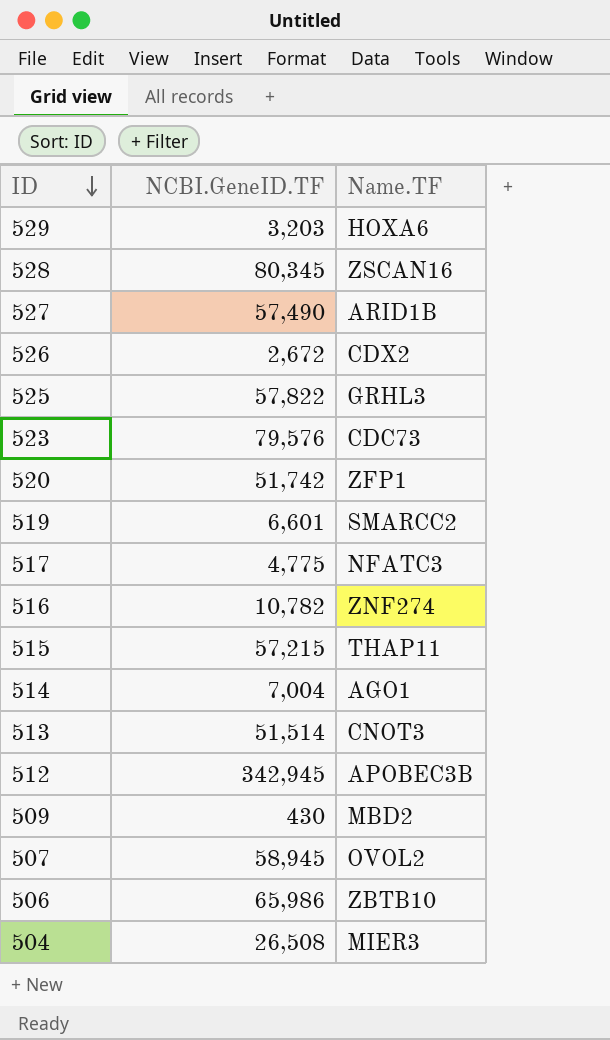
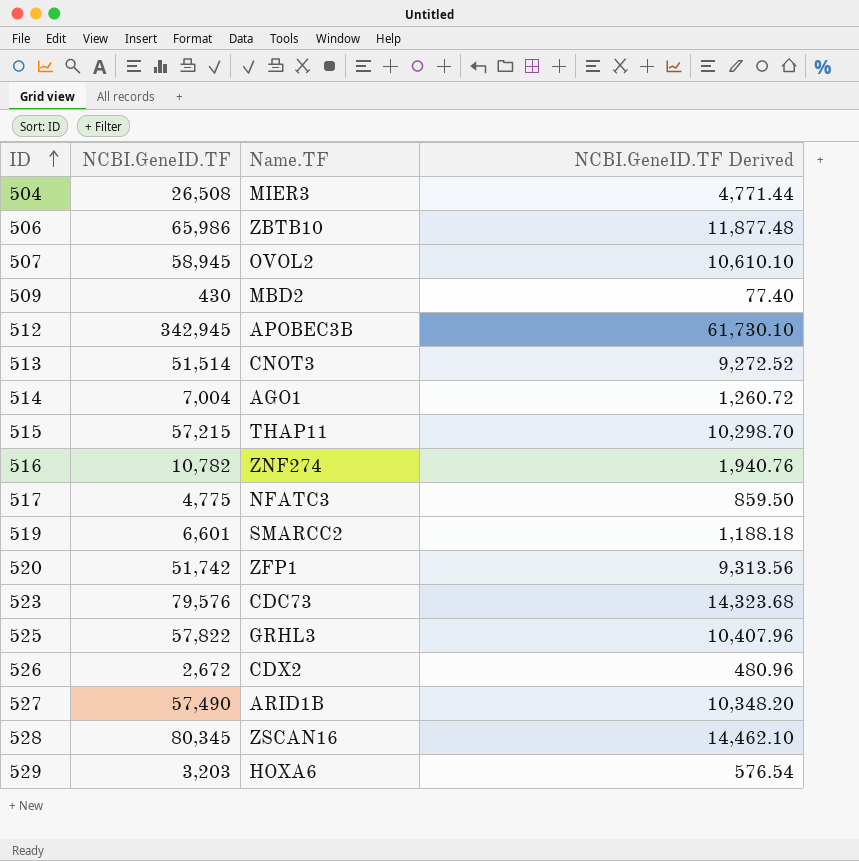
row order: ID descending -> ID ascending
column NCBI.GeneID.TF Derived | formula: none -> [NCBI.GeneID.TF] * 0.18

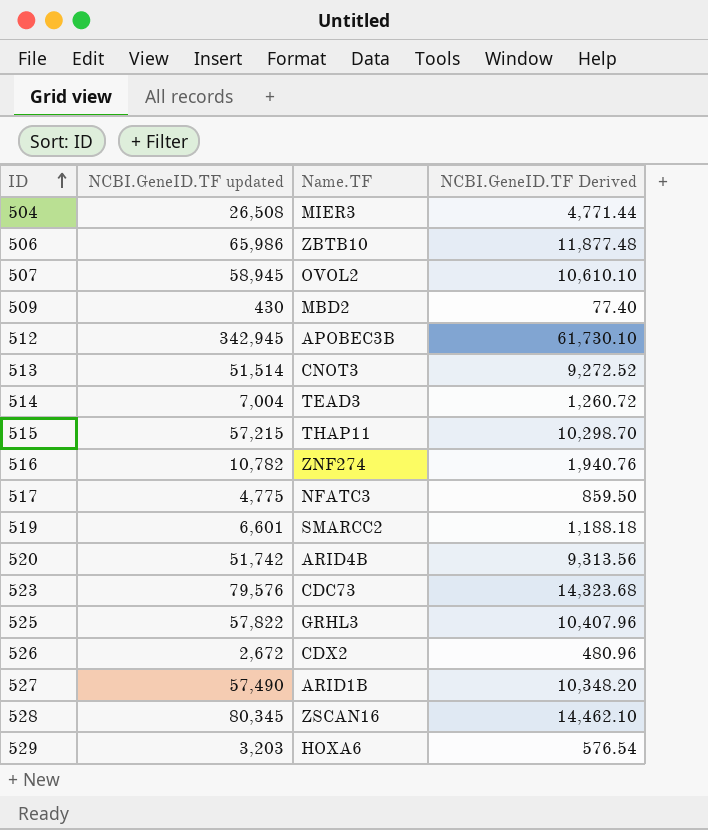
column name: NCBI.GeneID.TF -> NCBI.GeneID.TF updated
514 | Name.TF: AGO1 -> TEAD3
520 | Name.TF: ZFP1 -> ARID4B

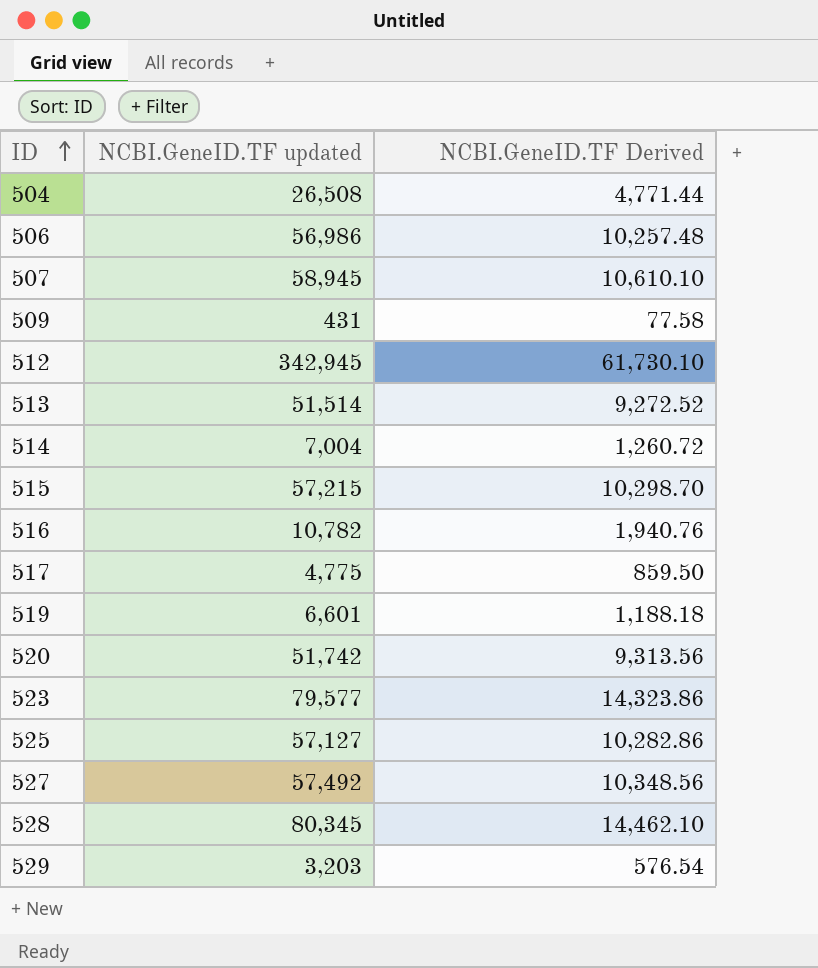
column Name.TF | position: 3 -> none
row 526: 2,672 | CDX2 | 480.96 -> none
506 | NCBI.GeneID.TF updated: 65,986 -> 56,986
506 | NCBI.GeneID.TF Derived: 11,877.48 -> 10,257.48
509 | NCBI.GeneID.TF updated: 430 -> 431
509 | NCBI.GeneID.TF Derived: 77.40 -> 77.58
523 | NCBI.GeneID.TF updated: 79,576 -> 79,577
523 | NCBI.GeneID.TF Derived: 14,323.68 -> 14,323.86
525 | NCBI.GeneID.TF updated: 57,822 -> 57,127
525 | NCBI.GeneID.TF Derived: 10,407.96 -> 10,282.86
527 | NCBI.GeneID.TF updated: 57,490 -> 57,492
527 | NCBI.GeneID.TF Derived: 10,348.20 -> 10,348.56

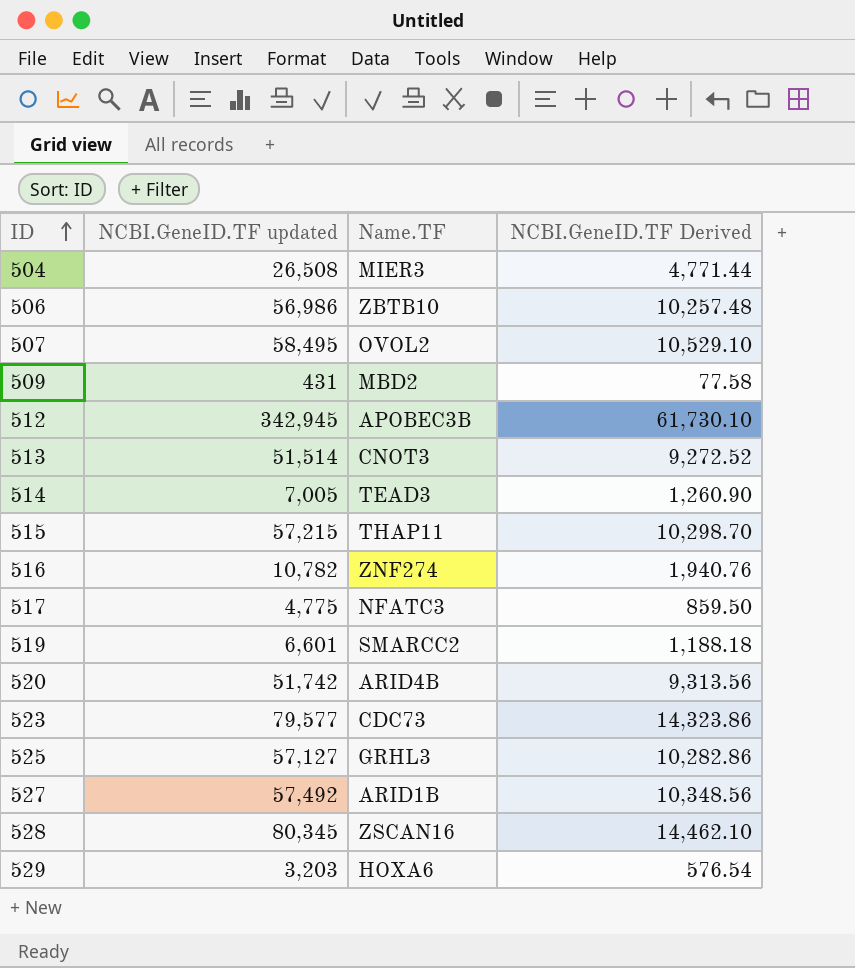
column Name.TF | position: none -> 3
507 | NCBI.GeneID.TF updated: 58,945 -> 58,495
507 | NCBI.GeneID.TF Derived: 10,610.10 -> 10,529.10
514 | NCBI.GeneID.TF updated: 7,004 -> 7,005
514 | NCBI.GeneID.TF Derived: 1,260.72 -> 1,260.90

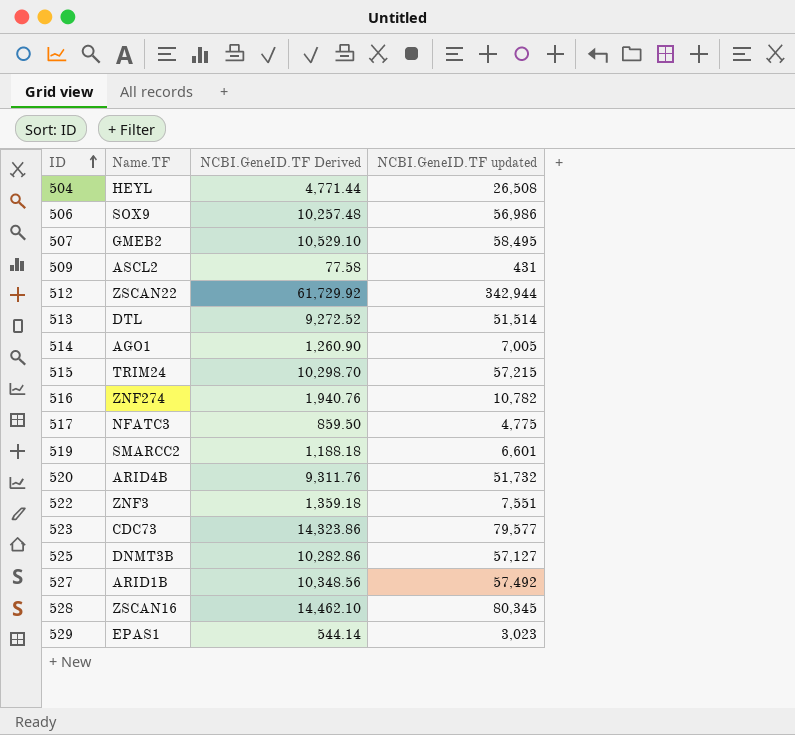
column NCBI.GeneID.TF updated | position: 2 -> 4
504 | Name.TF: MIER3 -> HEYL
506 | Name.TF: ZBTB10 -> SOX9
507 | Name.TF: OVOL2 -> GMEB2
509 | Name.TF: MBD2 -> ASCL2
512 | Name.TF: APOBEC3B -> ZSCAN22
512 | NCBI.GeneID.TF Derived: 61,730.10 -> 61,729.92
512 | NCBI.GeneID.TF updated: 342,945 -> 342,944
513 | Name.TF: CNOT3 -> DTL
514 | Name.TF: TEAD3 -> AGO1
515 | Name.TF: THAP11 -> TRIM24
520 | NCBI.GeneID.TF Derived: 9,313.56 -> 9,311.76
520 | NCBI.GeneID.TF updated: 51,742 -> 51,732
row 522: none -> ZNF3 | 1,359.18 | 7,551
525 | Name.TF: GRHL3 -> DNMT3B
529 | Name.TF: HOXA6 -> EPAS1
529 | NCBI.GeneID.TF Derived: 576.54 -> 544.14
529 | NCBI.GeneID.TF updated: 3,203 -> 3,023

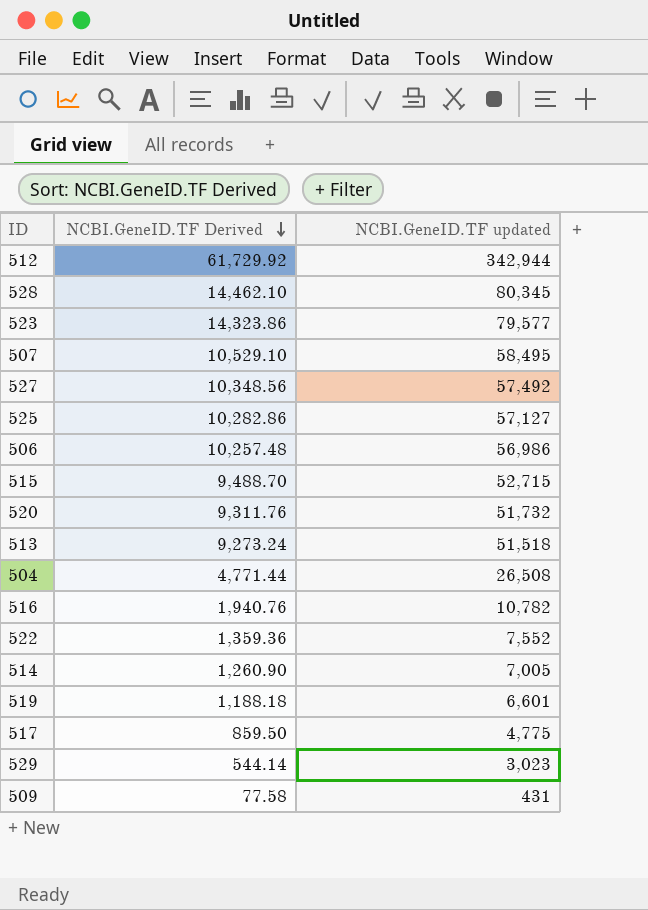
row order: ID ascending -> NCBI.GeneID.TF Derived descending
column Name.TF | position: 2 -> none
515 | NCBI.GeneID.TF Derived: 10,298.70 -> 9,488.70
515 | NCBI.GeneID.TF updated: 57,215 -> 52,715
513 | NCBI.GeneID.TF Derived: 9,272.52 -> 9,273.24
513 | NCBI.GeneID.TF updated: 51,514 -> 51,518
522 | NCBI.GeneID.TF Derived: 1,359.18 -> 1,359.36
522 | NCBI.GeneID.TF updated: 7,551 -> 7,552

